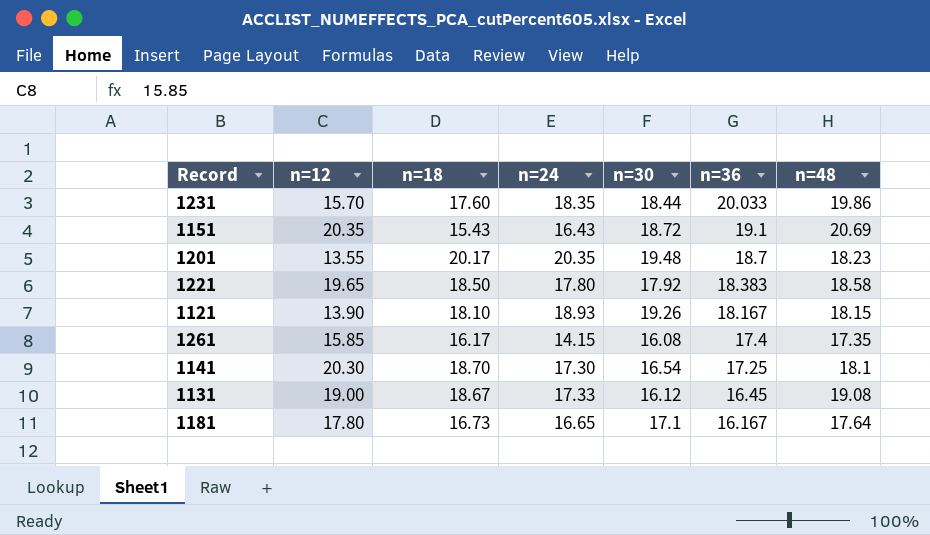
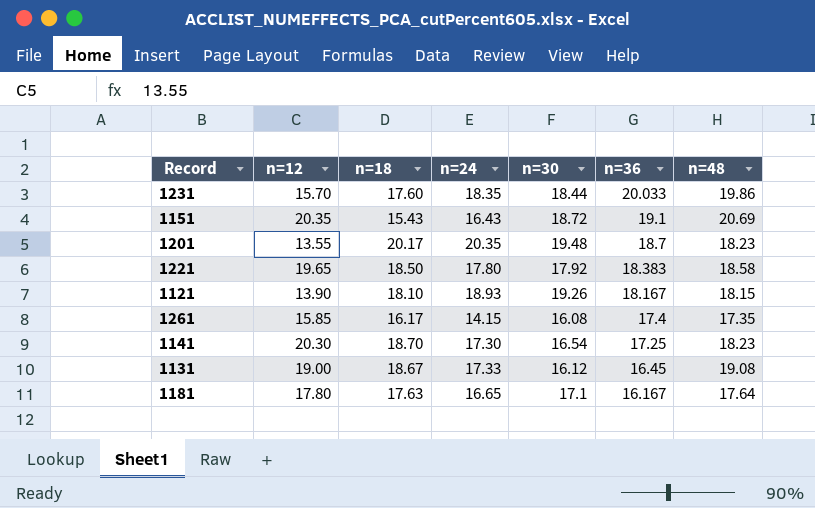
1141 | n=48: 18.1 -> 18.23
1181 | n=18: 16.73 -> 17.63

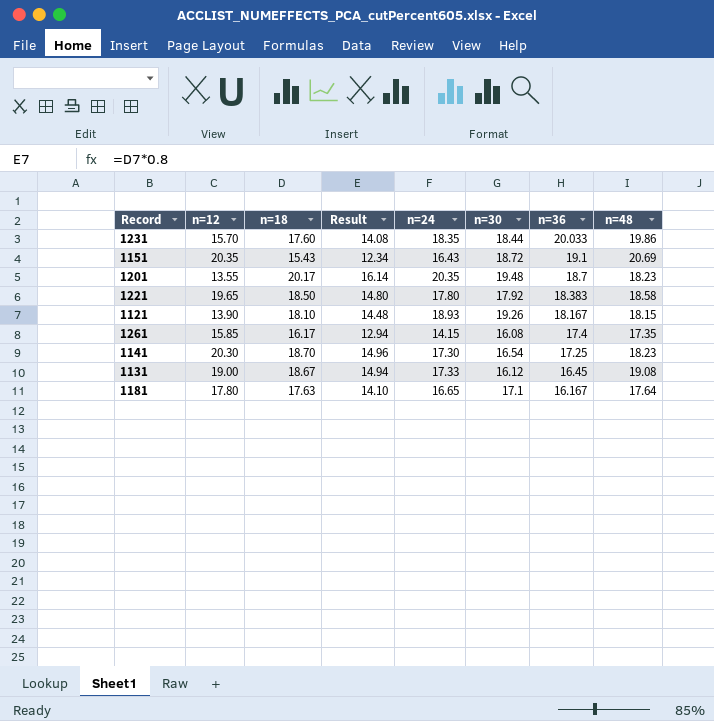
column Result | formula: none -> [n=18] * 0.8

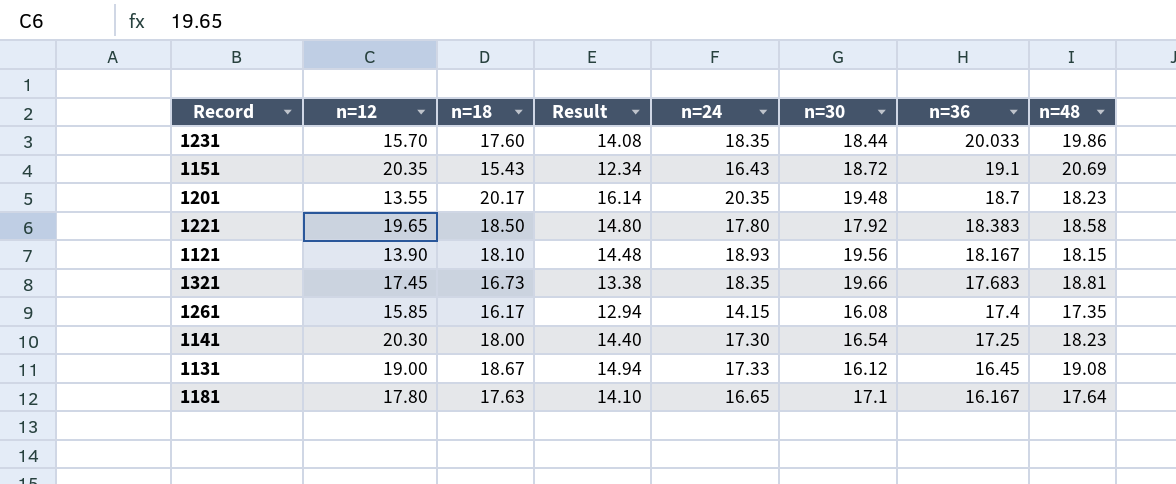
1121 | n=30: 19.26 -> 19.56
row 1321: none -> 17.45 | 16.73 | 13.38 | 18.35 | 19.66 | 17.683 | 18.81
1141 | n=18: 18.70 -> 18.00
1141 | Result: 14.96 -> 14.40

